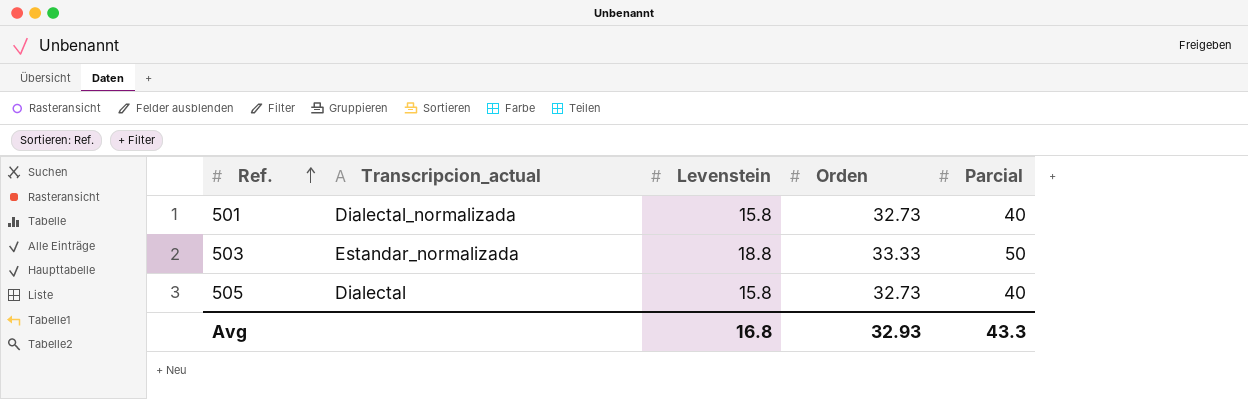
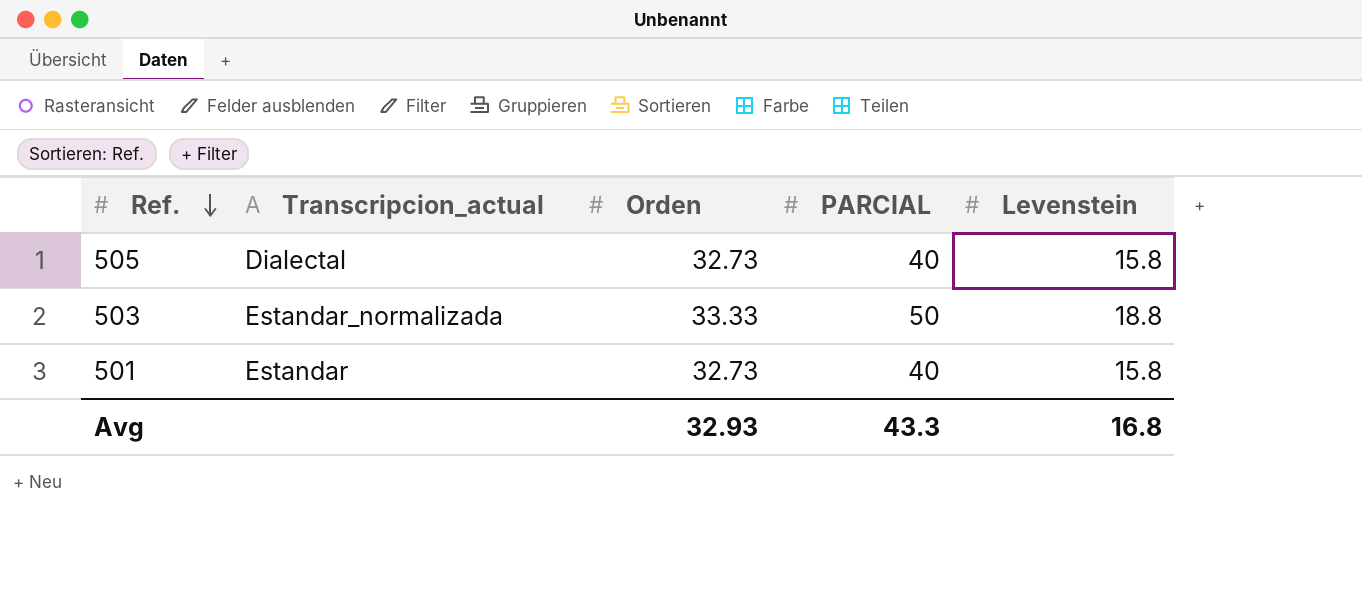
row order: Ref. ascending -> Ref. descending
column name: Parcial -> PARCIAL
column Levenstein | position: 3 -> 5
501 | Transcripcion_actual: Dialectal_normalizada -> Estandar

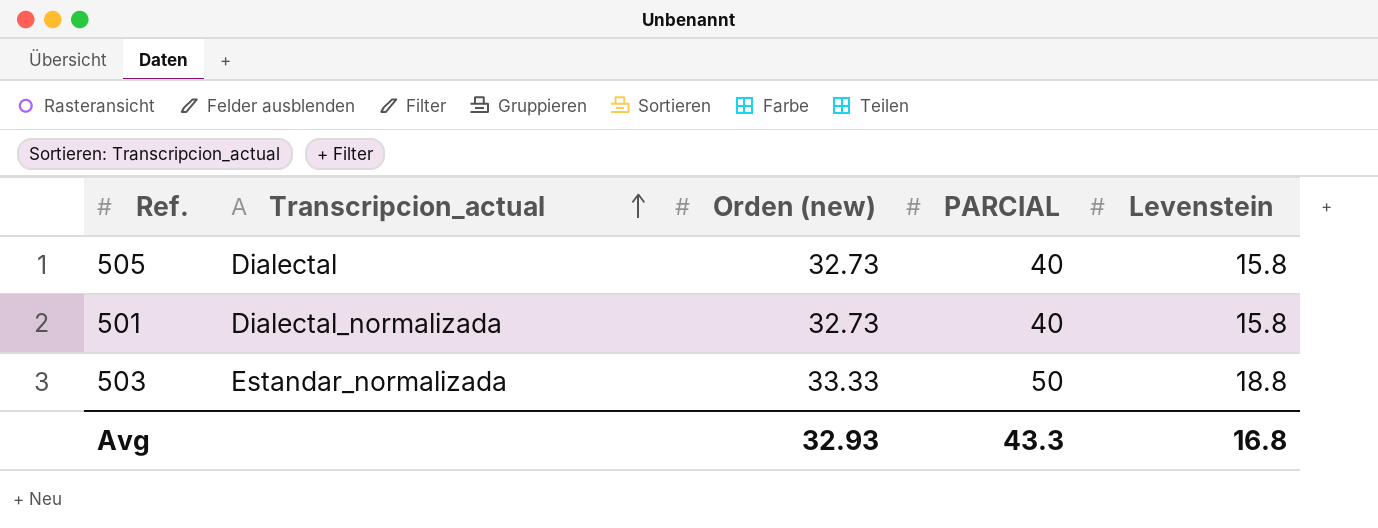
row order: Ref. descending -> Transcripcion_actual ascending
column name: Orden -> Orden (new)
501 | Transcripcion_actual: Estandar -> Dialectal_normalizada

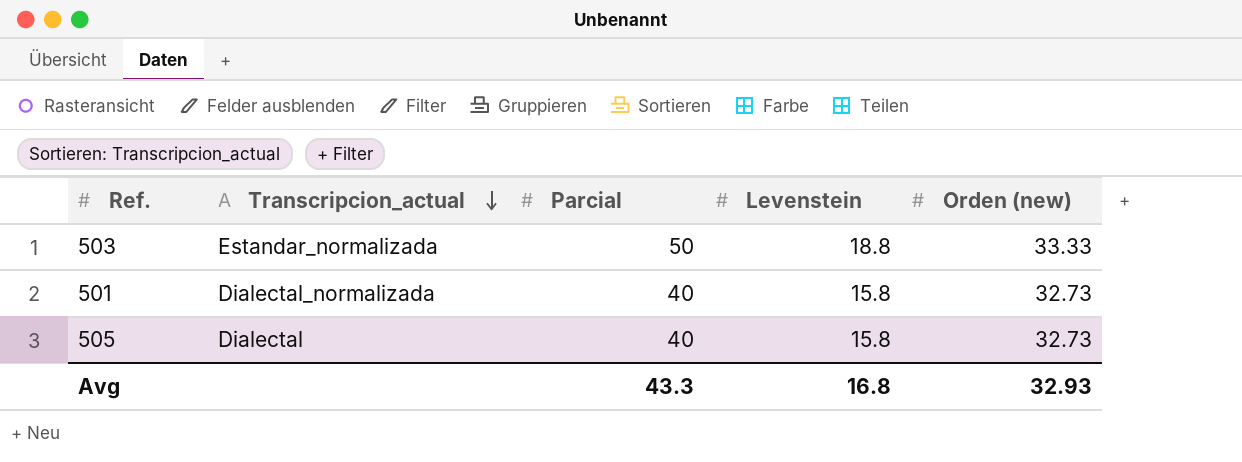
row order: Transcripcion_actual ascending -> Transcripcion_actual descending
column name: PARCIAL -> Parcial
column Orden (new) | position: 3 -> 5

